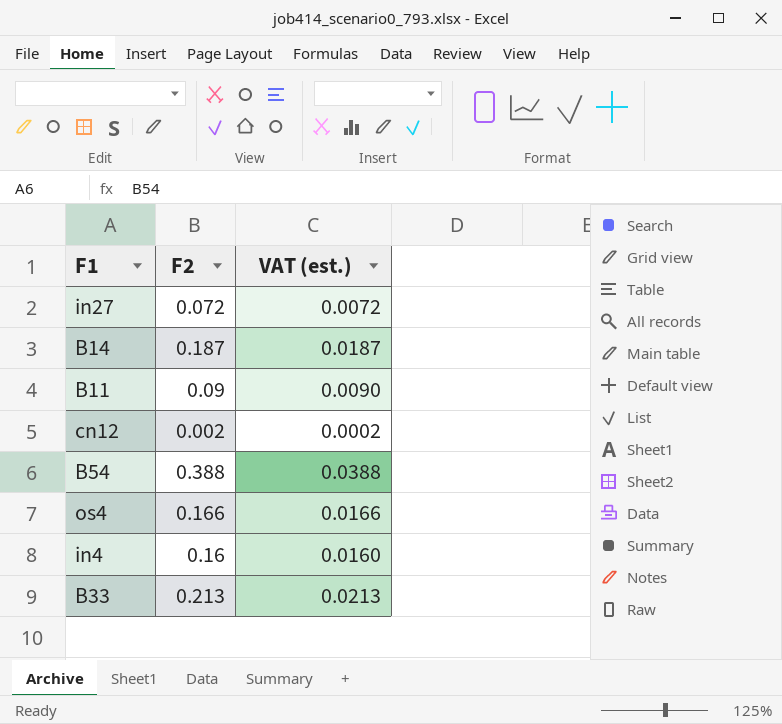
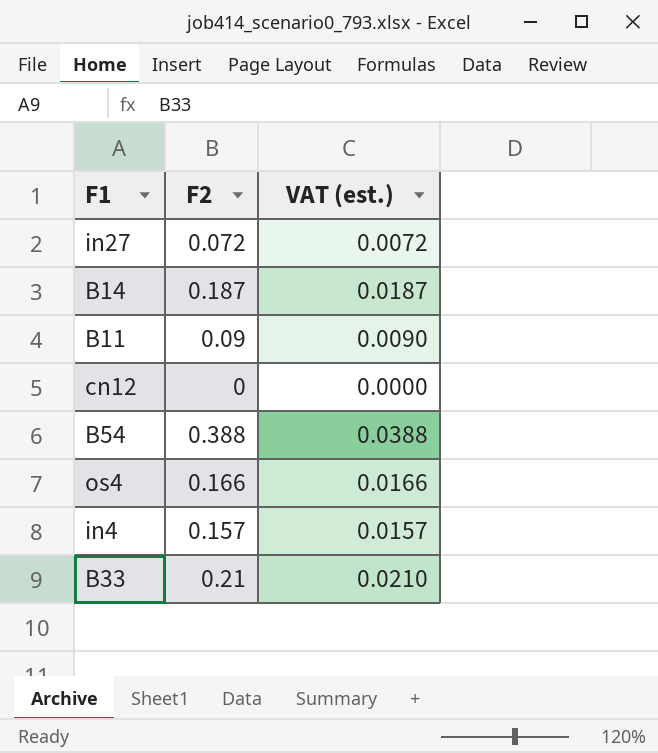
cn12 | F2: 0.002 -> 0
cn12 | VAT (est.): 0.0002 -> 0.0000
in4 | F2: 0.16 -> 0.157
in4 | VAT (est.): 0.0160 -> 0.0157
B33 | F2: 0.213 -> 0.21
B33 | VAT (est.): 0.0213 -> 0.0210

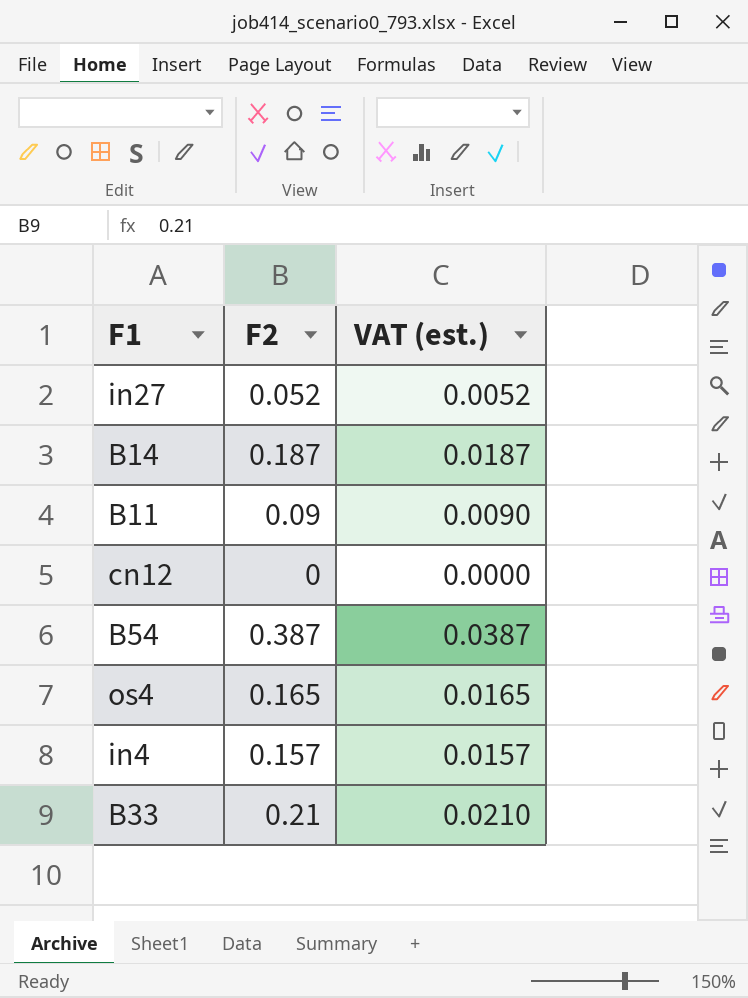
in27 | F2: 0.072 -> 0.052
in27 | VAT (est.): 0.0072 -> 0.0052
B54 | F2: 0.388 -> 0.387
B54 | VAT (est.): 0.0388 -> 0.0387
os4 | F2: 0.166 -> 0.165
os4 | VAT (est.): 0.0166 -> 0.0165

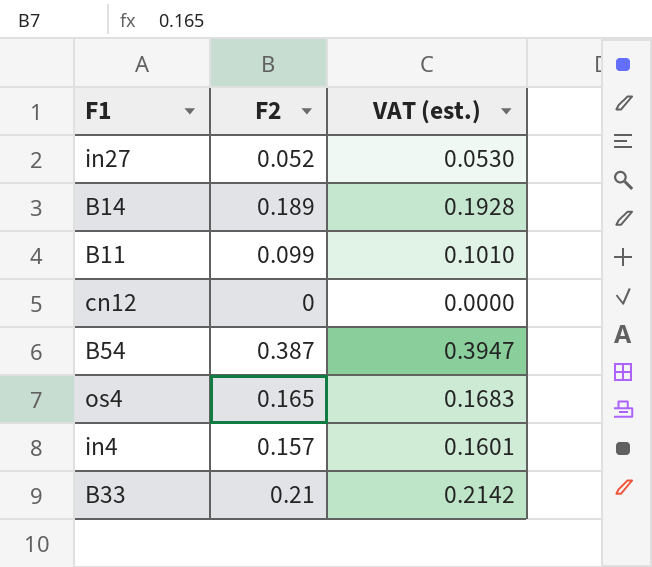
column VAT (est.) | formula: [F2] * 0.1 -> [F2] * 1.02
B14 | F2: 0.187 -> 0.189
B11 | F2: 0.09 -> 0.099

